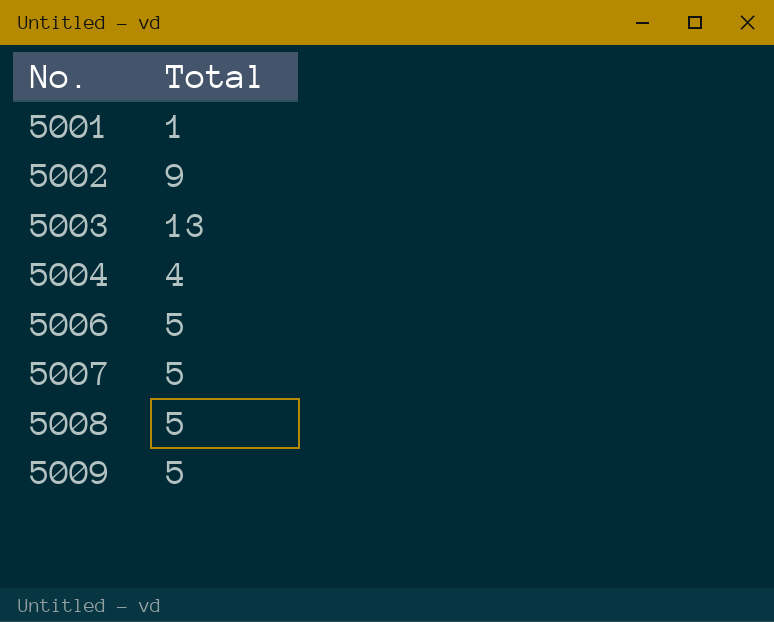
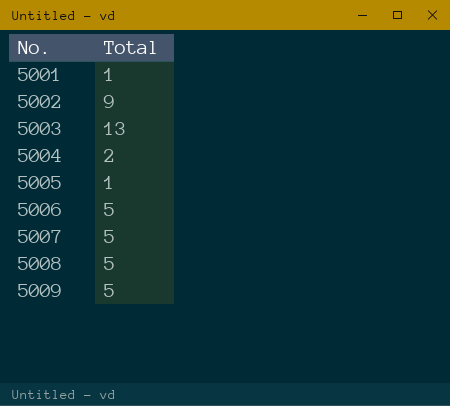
5004 | Total: 4 -> 2
row 5005: none -> 1

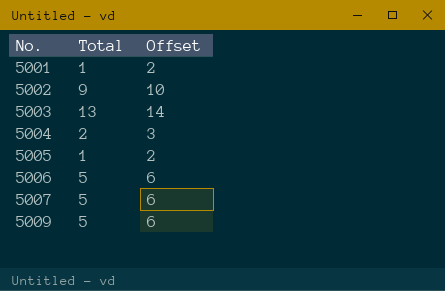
column Offset | formula: none -> [Total] + 1
row 5008: 5 -> none

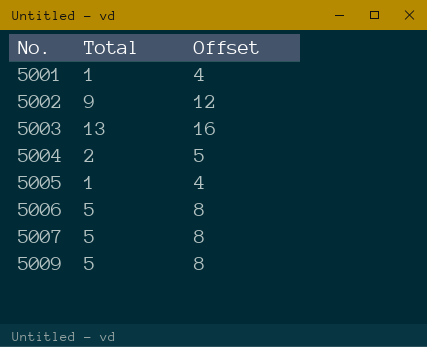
column Offset | formula: [Total] + 1 -> [Total] + 3

